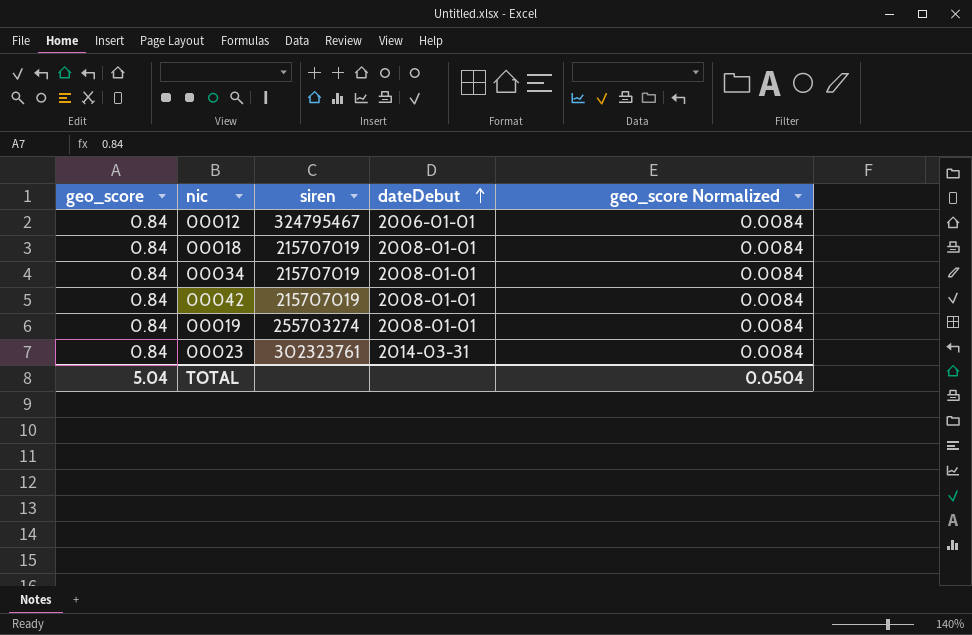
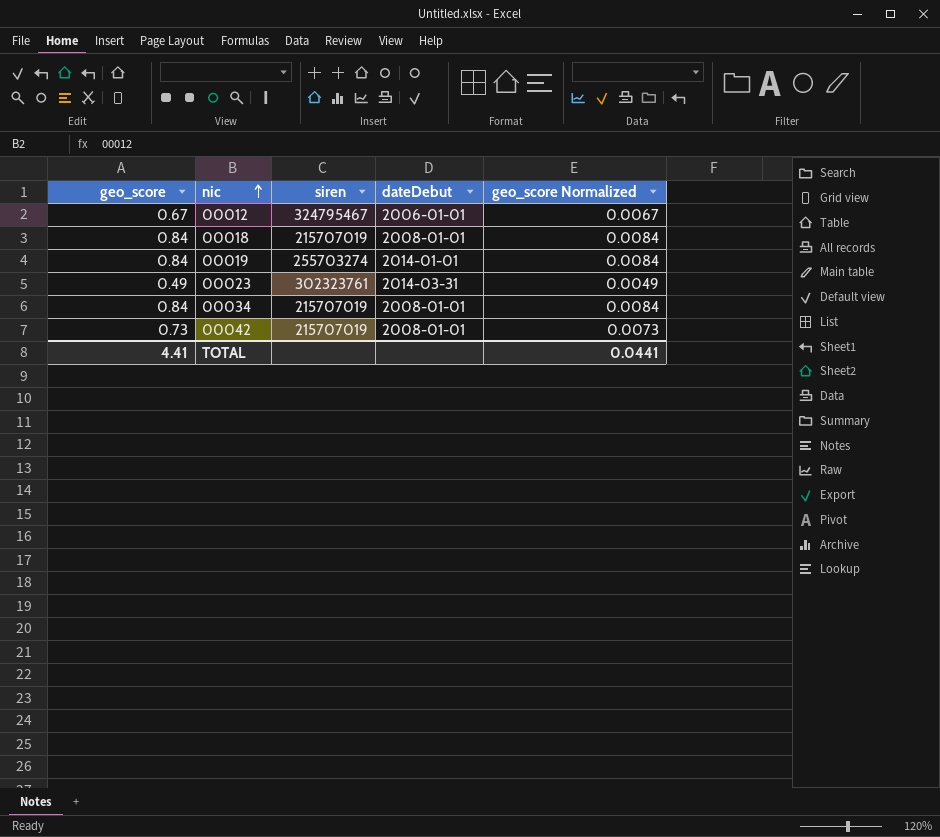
row order: dateDebut ascending -> nic ascending
00012 | geo_score: 0.84 -> 0.67
00012 | geo_score Normalized: 0.0084 -> 0.0067
00019 | dateDebut: 2008-01-01 -> 2014-01-01
00023 | geo_score: 0.84 -> 0.49
00023 | geo_score Normalized: 0.0084 -> 0.0049
00042 | geo_score: 0.84 -> 0.73
00042 | geo_score Normalized: 0.0084 -> 0.0073
TOTAL | geo_score: 5.04 -> 4.41
TOTAL | geo_score Normalized: 0.0504 -> 0.0441

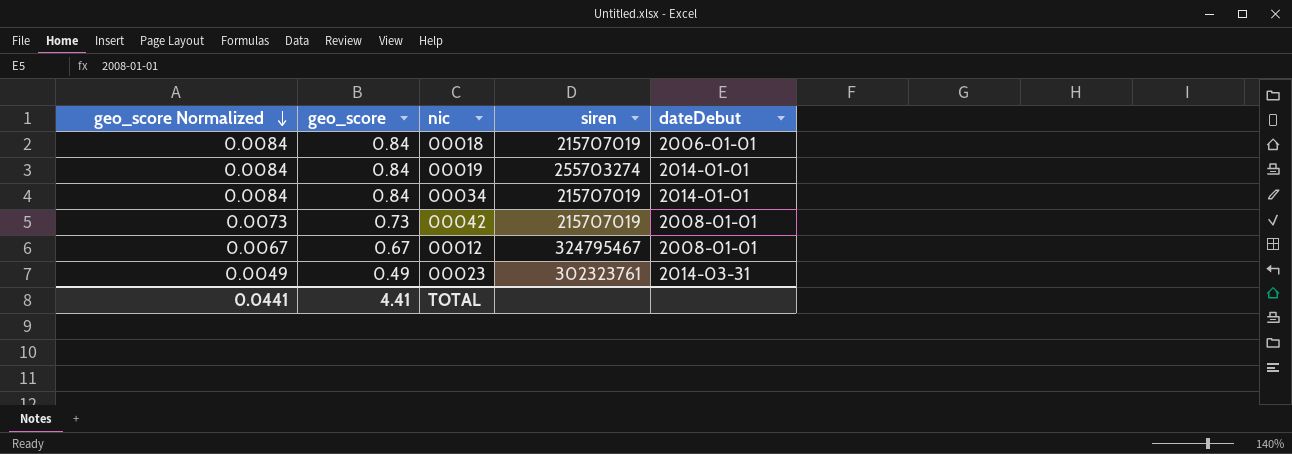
row order: nic ascending -> geo_score Normalized descending
column geo_score Normalized | position: 5 -> 1
00018 | dateDebut: 2008-01-01 -> 2006-01-01
00034 | dateDebut: 2008-01-01 -> 2014-01-01
00012 | dateDebut: 2006-01-01 -> 2008-01-01

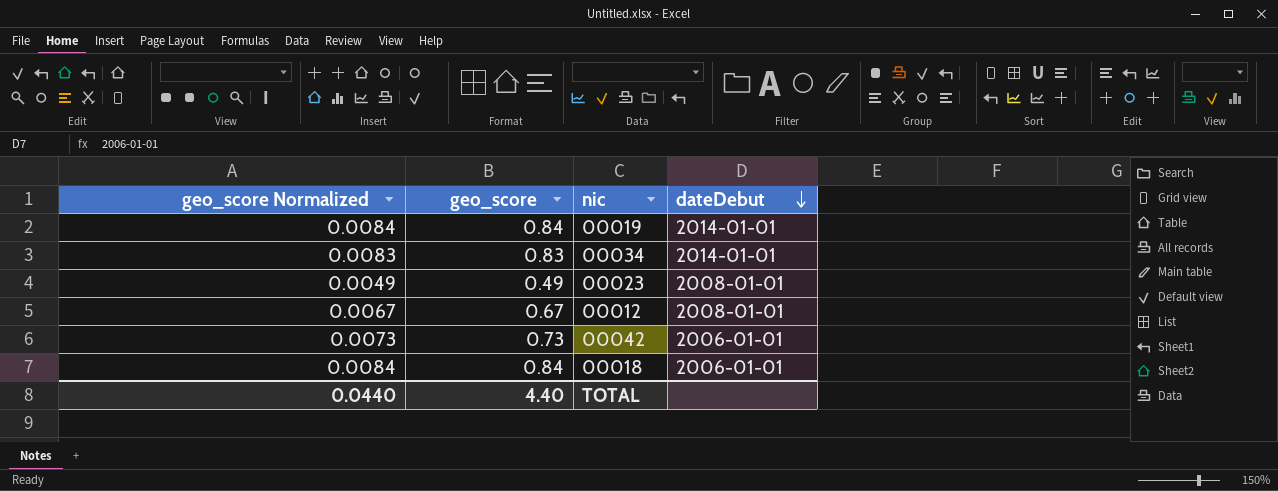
row order: geo_score Normalized descending -> dateDebut descending
column siren | position: 4 -> none
00034 | geo_score Normalized: 0.0084 -> 0.0083
00034 | geo_score: 0.84 -> 0.83
00023 | dateDebut: 2014-03-31 -> 2008-01-01
00042 | dateDebut: 2008-01-01 -> 2006-01-01
TOTAL | geo_score Normalized: 0.0441 -> 0.0440
TOTAL | geo_score: 4.41 -> 4.40

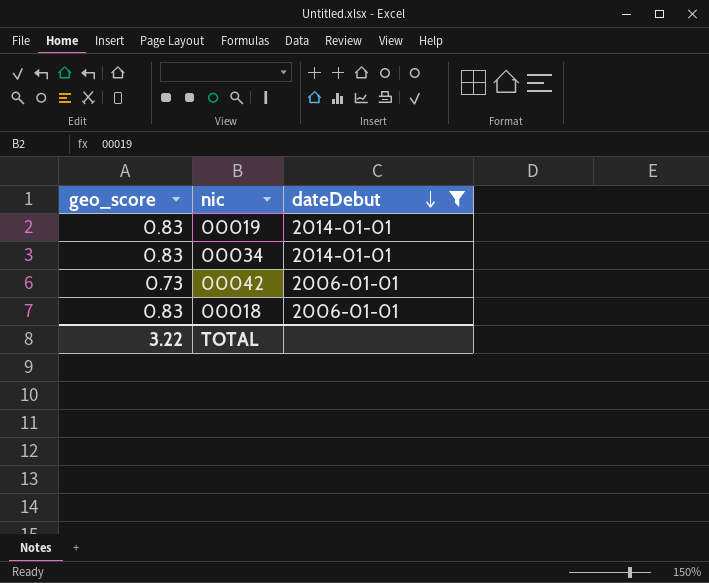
filter: none -> dateDebut != 2008-01-01
column geo_score Normalized | formula: [geo_score] * 0.01 -> none
00019 | geo_score: 0.84 -> 0.83
00018 | geo_score: 0.84 -> 0.83
TOTAL | geo_score: 4.40 -> 3.22

